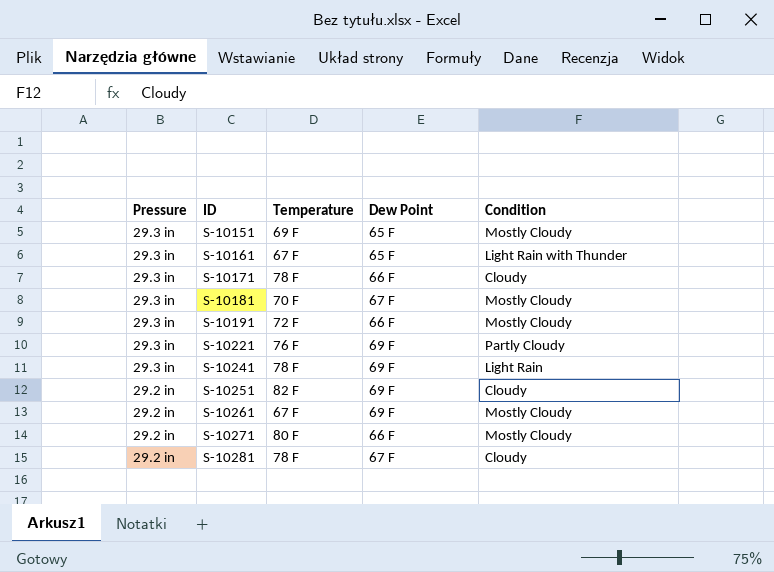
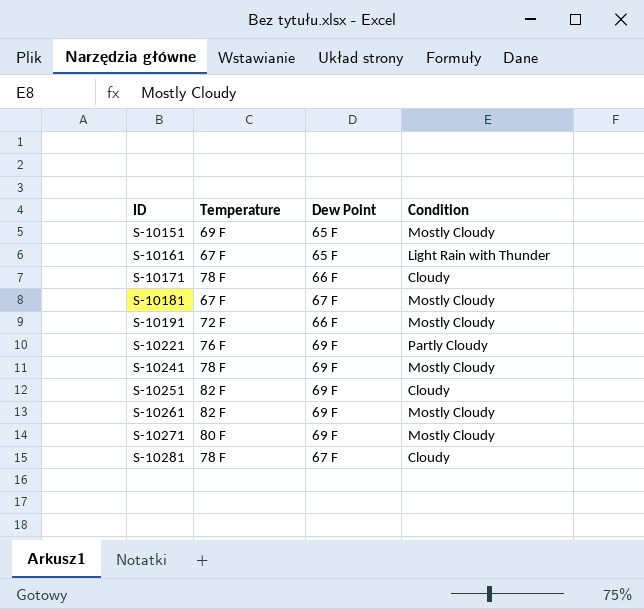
column Pressure | position: 1 -> none
S-10181 | Temperature: 70 F -> 67 F
S-10241 | Condition: Light Rain -> Mostly Cloudy
S-10261 | Temperature: 67 F -> 82 F
S-10271 | Dew Point: 66 F -> 69 F

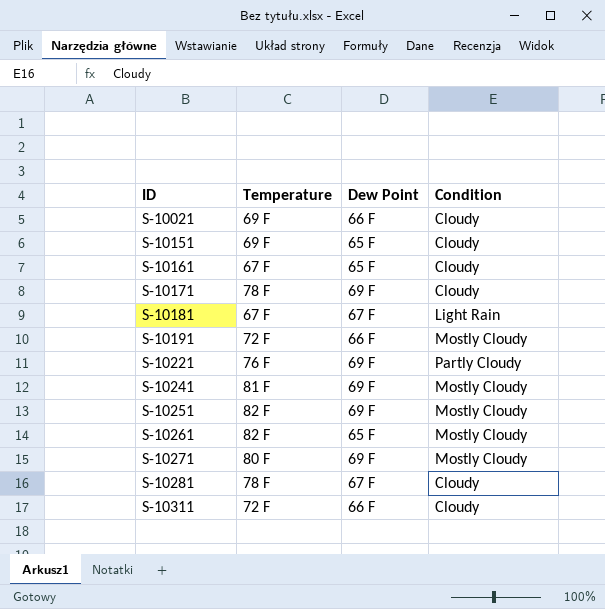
row S-10021: none -> 69 F | 66 F | Cloudy
S-10151 | Condition: Mostly Cloudy -> Cloudy
S-10161 | Condition: Light Rain with Thunder -> Cloudy
S-10171 | Dew Point: 66 F -> 69 F
S-10181 | Condition: Mostly Cloudy -> Light Rain
S-10241 | Temperature: 78 F -> 81 F
S-10251 | Condition: Cloudy -> Mostly Cloudy
S-10261 | Dew Point: 69 F -> 65 F
row S-10311: none -> 72 F | 66 F | Cloudy

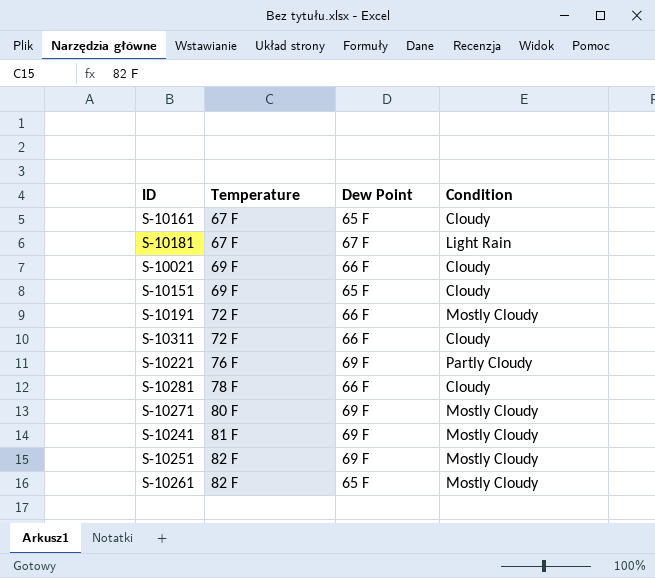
row order: ID ascending -> Temperature ascending
row S-10171: 78 F | 69 F | Cloudy -> none
S-10281 | Dew Point: 67 F -> 66 F

